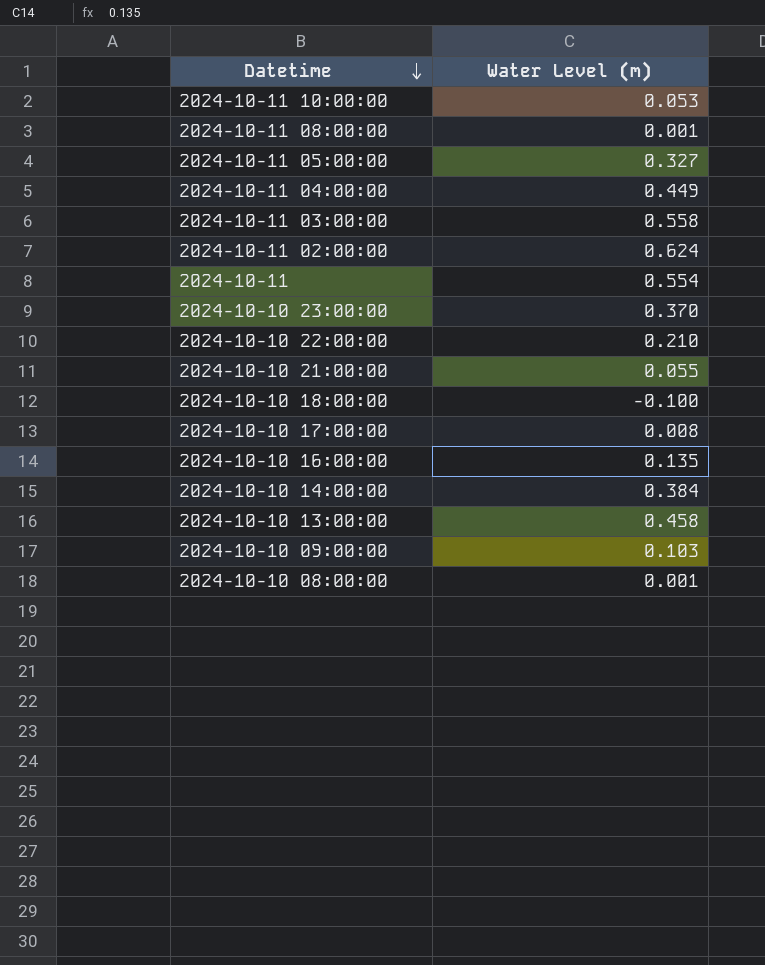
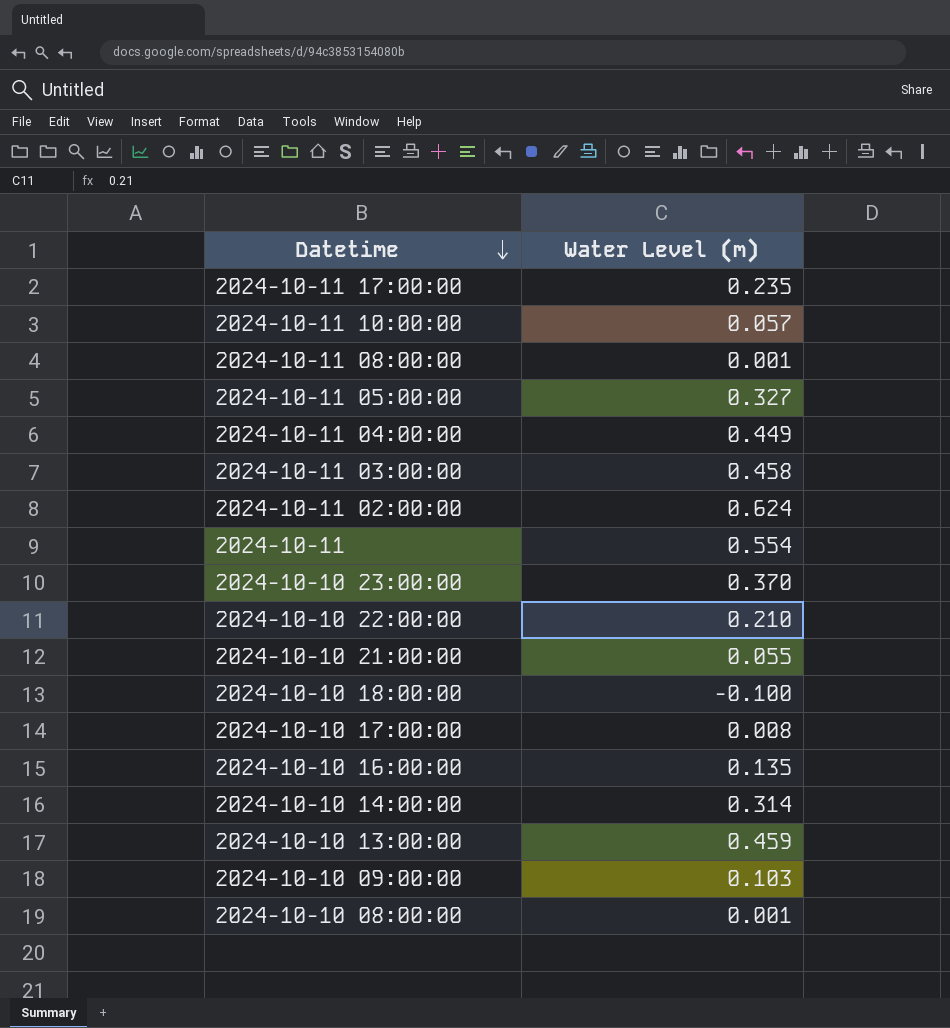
row 2024-10-11 17:00:00: none -> 0.235
2024-10-11 10:00:00 | Water Level (m): 0.053 -> 0.057
2024-10-11 03:00:00 | Water Level (m): 0.558 -> 0.458
2024-10-10 14:00:00 | Water Level (m): 0.384 -> 0.314
2024-10-10 13:00:00 | Water Level (m): 0.458 -> 0.459

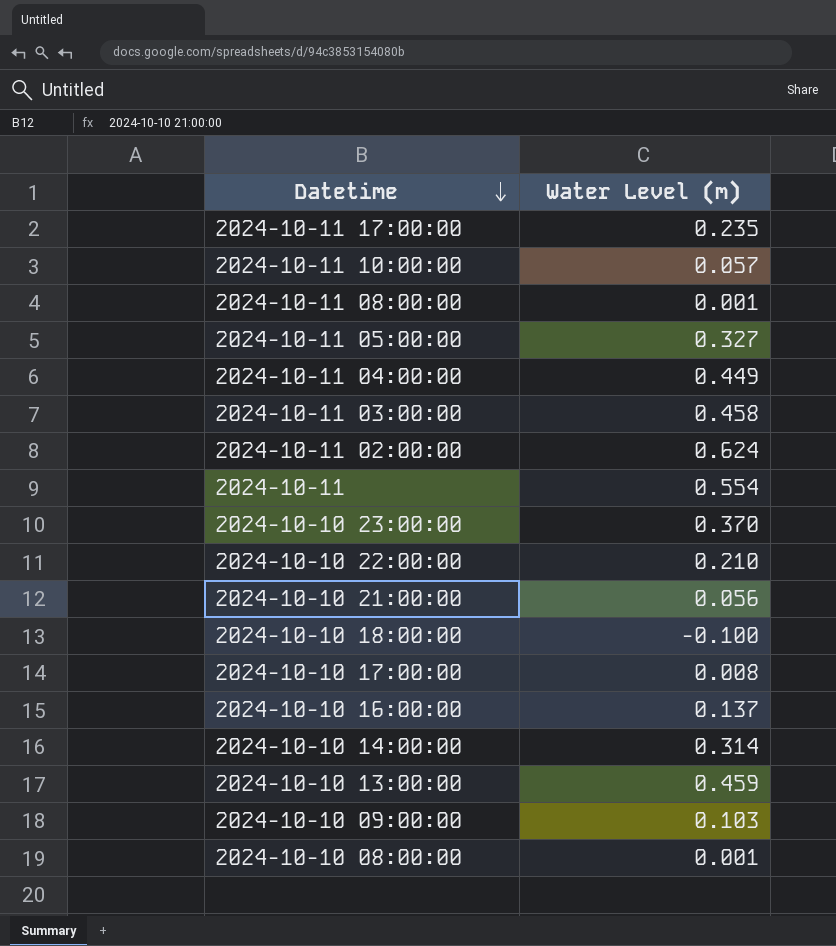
2024-10-10 21:00:00 | Water Level (m): 0.055 -> 0.056
2024-10-10 16:00:00 | Water Level (m): 0.135 -> 0.137

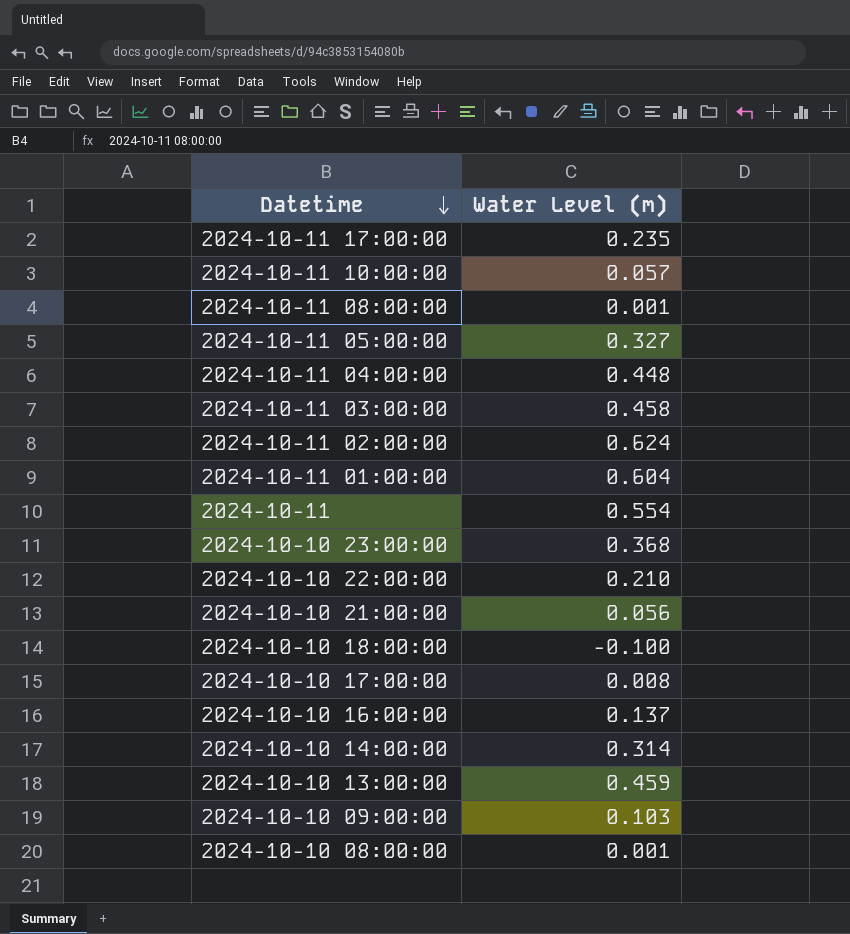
2024-10-11 04:00:00 | Water Level (m): 0.449 -> 0.448
row 2024-10-11 01:00:00: none -> 0.604
2024-10-10 23:00:00 | Water Level (m): 0.370 -> 0.368

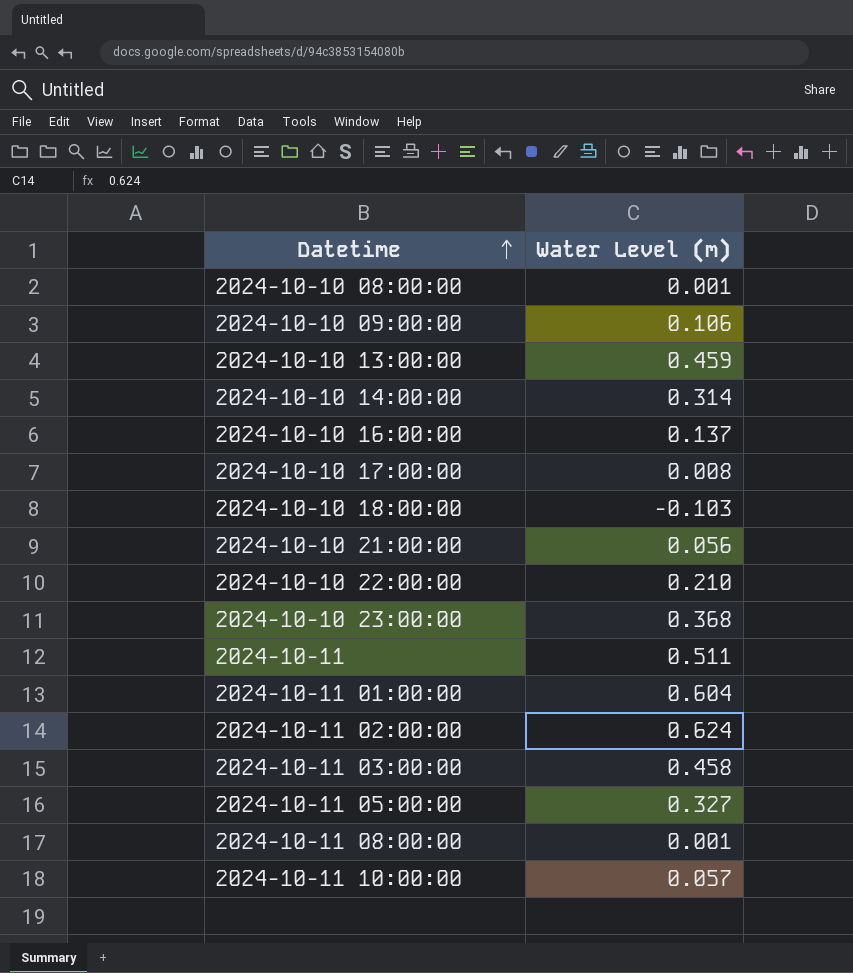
row order: Datetime descending -> Datetime ascending
row 2024-10-11 17:00:00: 0.235 -> none
row 2024-10-11 04:00:00: 0.448 -> none
2024-10-10 09:00:00 | Water Level (m): 0.103 -> 0.106
2024-10-10 18:00:00 | Water Level (m): -0.100 -> -0.103
2024-10-11 | Water Level (m): 0.554 -> 0.511

